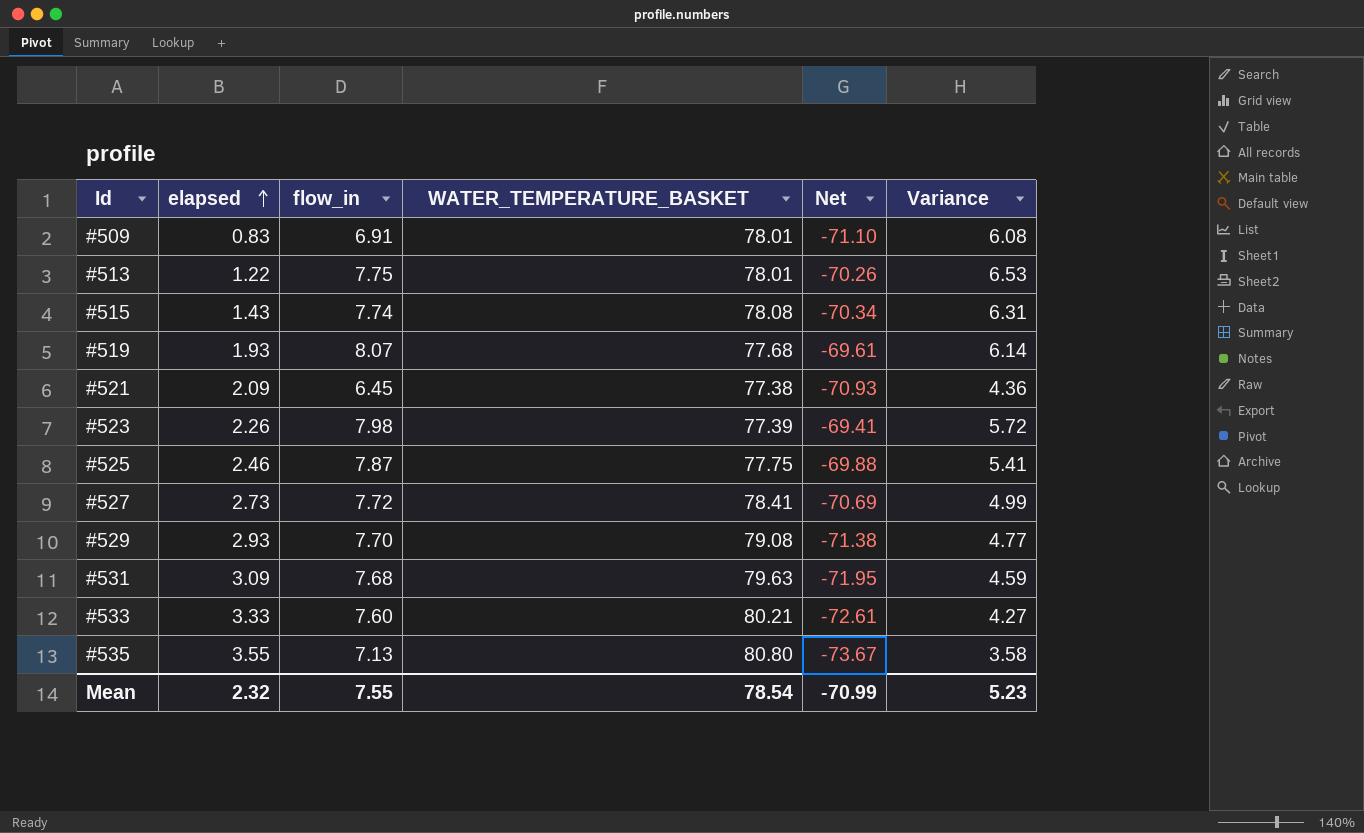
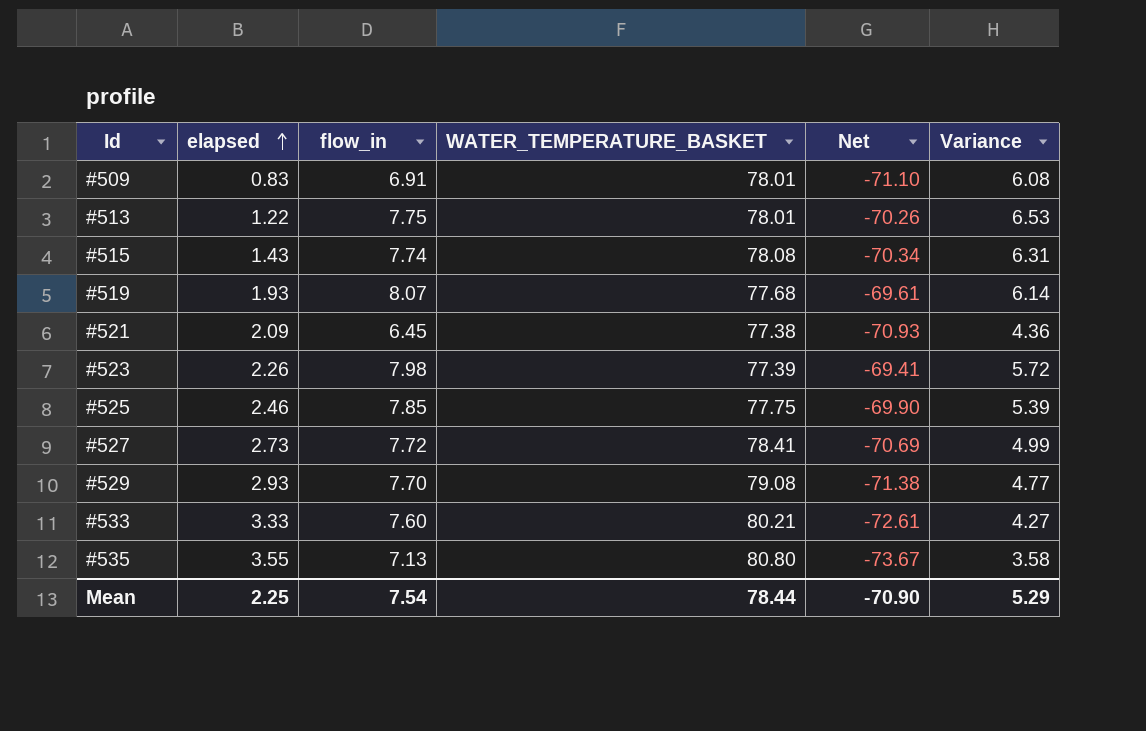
row #531: 3.09 | 7.68 | 79.63 | -71.95 | 4.59 -> none
#525 | flow_in: 7.87 -> 7.85
#525 | Net: -69.88 -> -69.90
#525 | Variance: 5.41 -> 5.39
Mean | elapsed: 2.32 -> 2.25
Mean | flow_in: 7.55 -> 7.54
Mean | WATER_TEMPERATURE_BASKET: 78.54 -> 78.44
Mean | Net: -70.99 -> -70.90
Mean | Variance: 5.23 -> 5.29

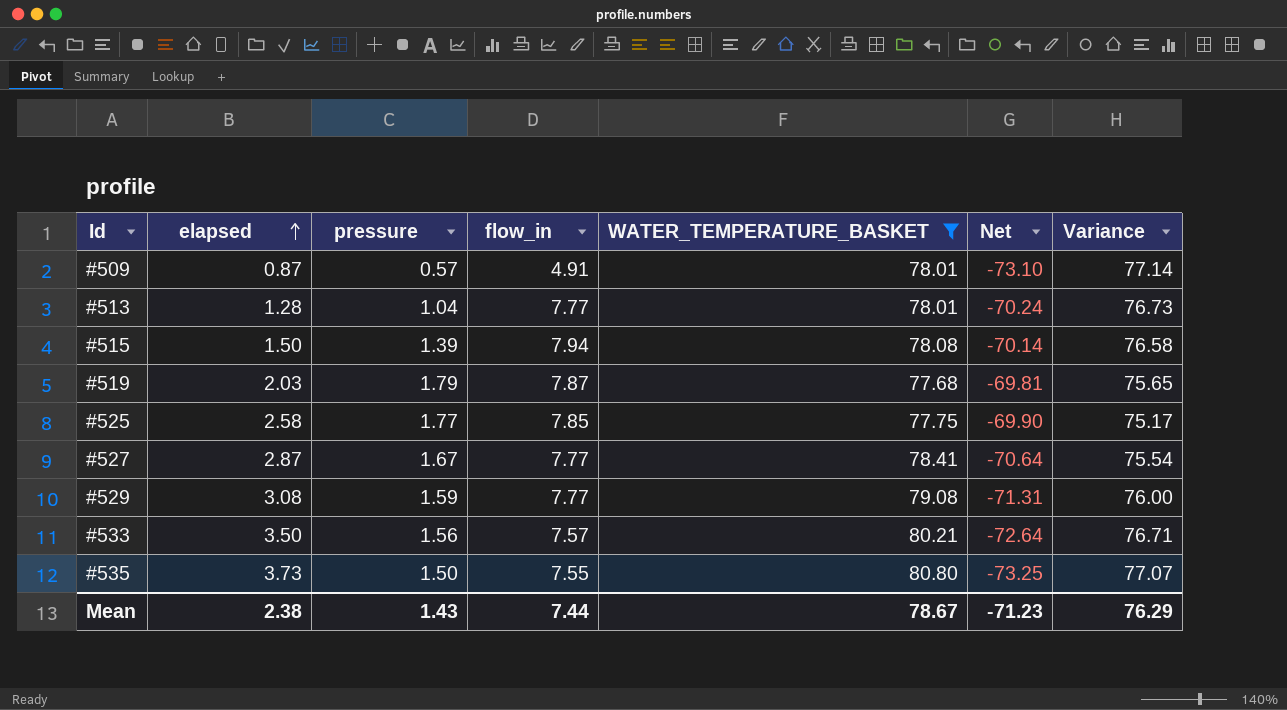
filter: none -> WATER_TEMPERATURE_BASKET >= 77.68
column pressure | position: none -> 3
column Variance | formula: [flow_in] - [elapsed] -> [WATER_TEMPERATURE_BASKET] - [elapsed]
#509 | elapsed: 0.83 -> 0.87
#509 | flow_in: 6.91 -> 4.91
#509 | Net: -71.10 -> -73.10
#513 | elapsed: 1.22 -> 1.28
#513 | flow_in: 7.75 -> 7.77
#513 | Net: -70.26 -> -70.24
#515 | elapsed: 1.43 -> 1.50
#515 | flow_in: 7.74 -> 7.94
#515 | Net: -70.34 -> -70.14
#519 | elapsed: 1.93 -> 2.03
#519 | flow_in: 8.07 -> 7.87
#519 | Net: -69.61 -> -69.81
#525 | elapsed: 2.46 -> 2.58
#527 | elapsed: 2.73 -> 2.87
#527 | flow_in: 7.72 -> 7.77
#527 | Net: -70.69 -> -70.64
#529 | elapsed: 2.93 -> 3.08
#529 | flow_in: 7.70 -> 7.77
#529 | Net: -71.38 -> -71.31
#533 | elapsed: 3.33 -> 3.50
#533 | flow_in: 7.60 -> 7.57
#533 | Net: -72.61 -> -72.64
#535 | elapsed: 3.55 -> 3.73
#535 | flow_in: 7.13 -> 7.55
#535 | Net: -73.67 -> -73.25
Mean | elapsed: 2.25 -> 2.38
Mean | flow_in: 7.54 -> 7.44
Mean | WATER_TEMPERATURE_BASKET: 78.44 -> 78.67
Mean | Net: -70.90 -> -71.23
Mean | Variance: 5.29 -> 76.29

